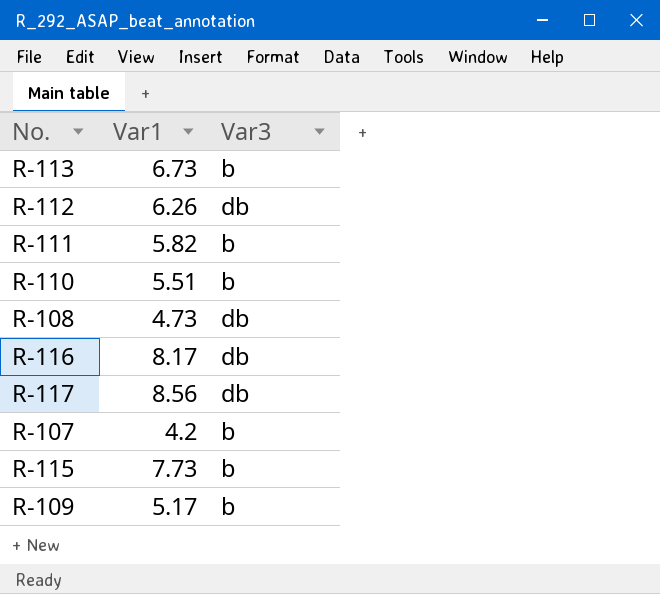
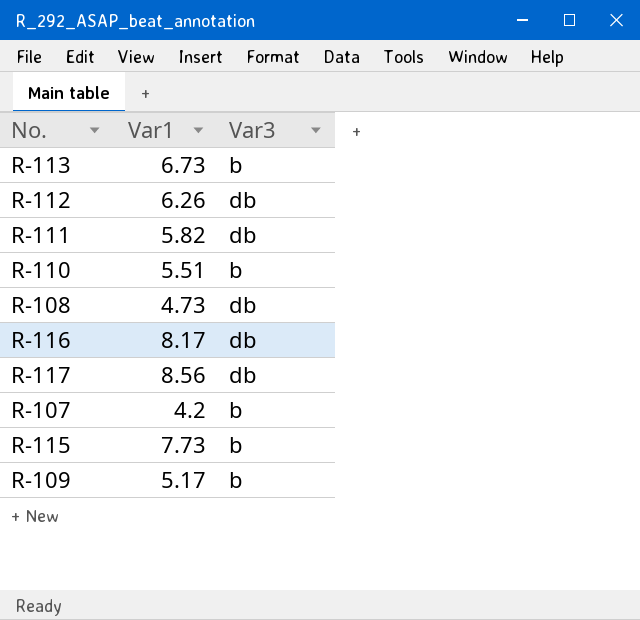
R-111 | Var3: b -> db

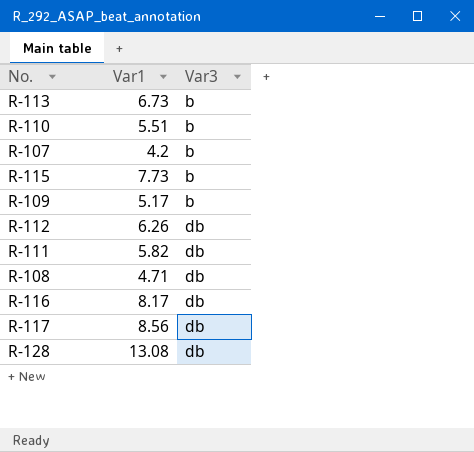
row order: none -> Var3 ascending
R-108 | Var1: 4.73 -> 4.71
row R-128: none -> 13.08 | db

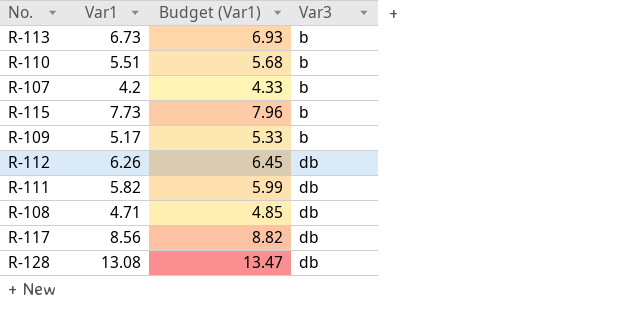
column Budget (Var1) | formula: none -> [Var1] * 1.03
row R-116: 8.17 | db -> none

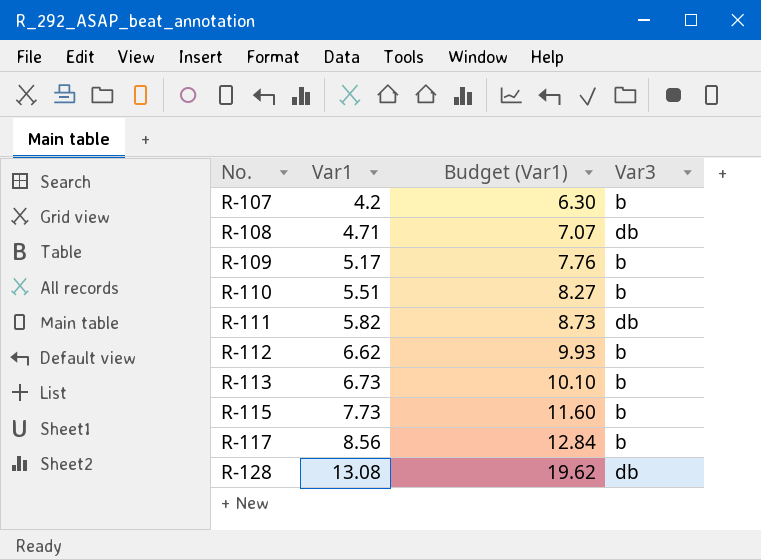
row order: Var3 ascending -> No. ascending
column Budget (Var1) | formula: [Var1] * 1.03 -> [Var1] * 1.5
R-112 | Var1: 6.26 -> 6.62
R-112 | Var3: db -> b
R-117 | Var3: db -> b

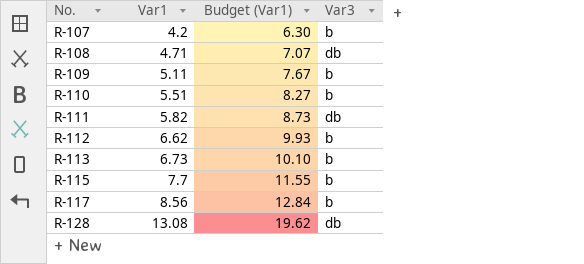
R-109 | Var1: 5.17 -> 5.11
R-109 | Budget (Var1): 7.76 -> 7.67
R-115 | Var1: 7.73 -> 7.7
R-115 | Budget (Var1): 11.60 -> 11.55

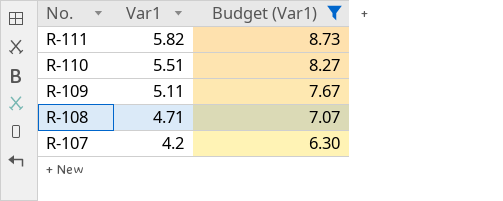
filter: none -> Budget (Var1) <= 8.73
row order: No. ascending -> No. descending
column Var3 | position: 4 -> none

